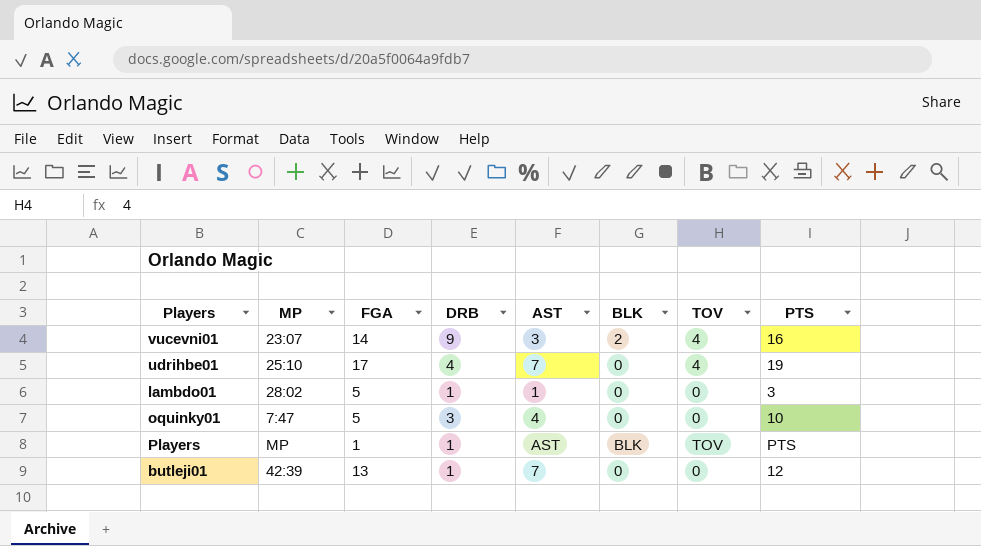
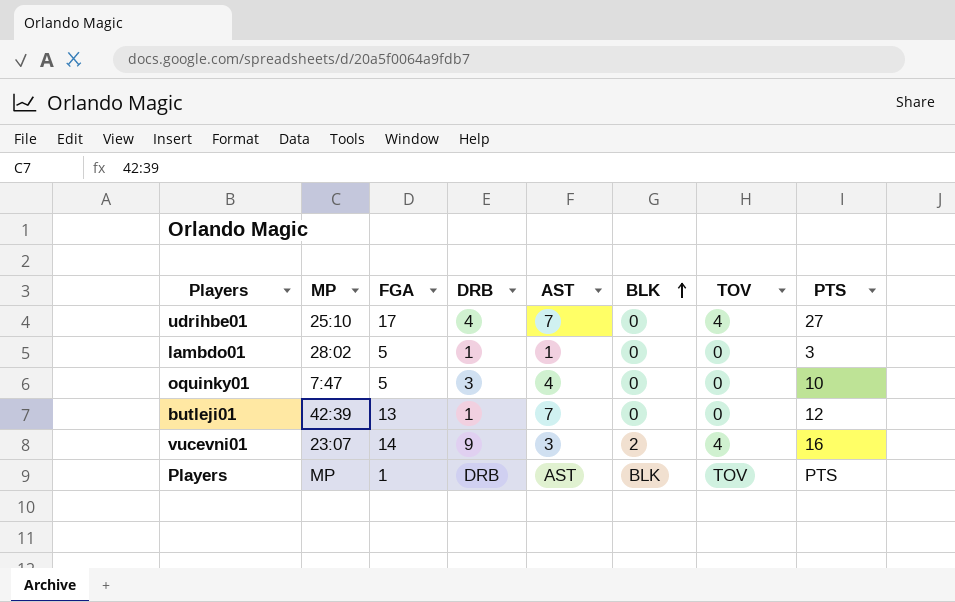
row order: none -> BLK ascending
udrihbe01 | PTS: 19 -> 27
Players | DRB: 1 -> DRB

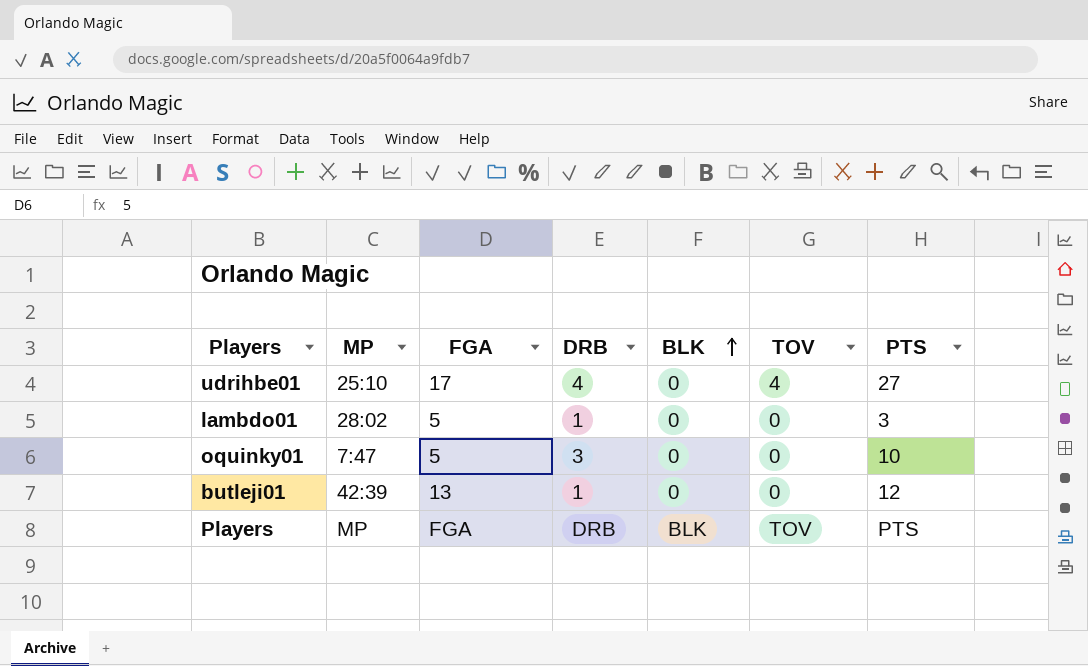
column AST | position: 5 -> none
row vucevni01: 23:07 | 14 | 9 | 3 | 2 | 4 | 16 -> none
Players | FGA: 1 -> FGA

